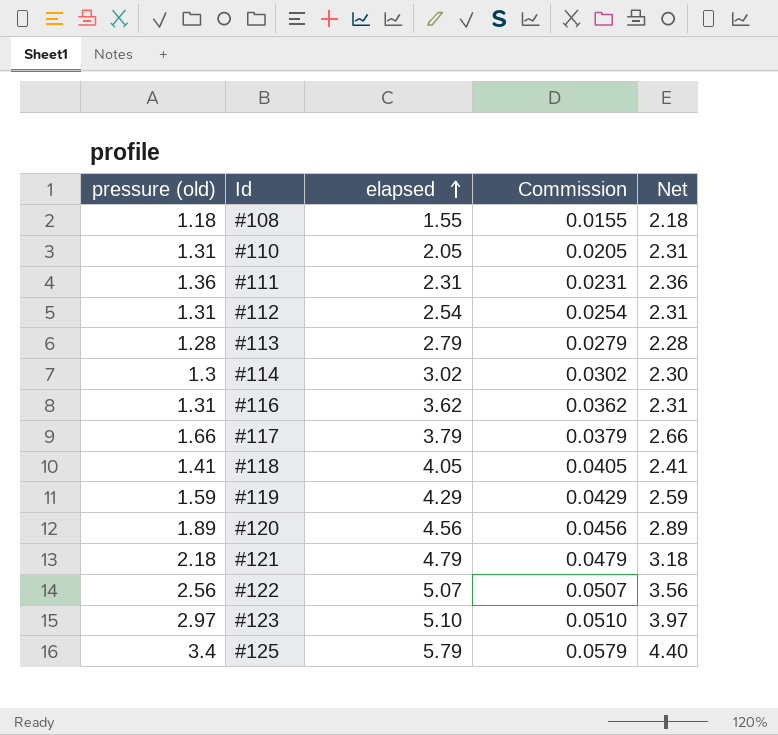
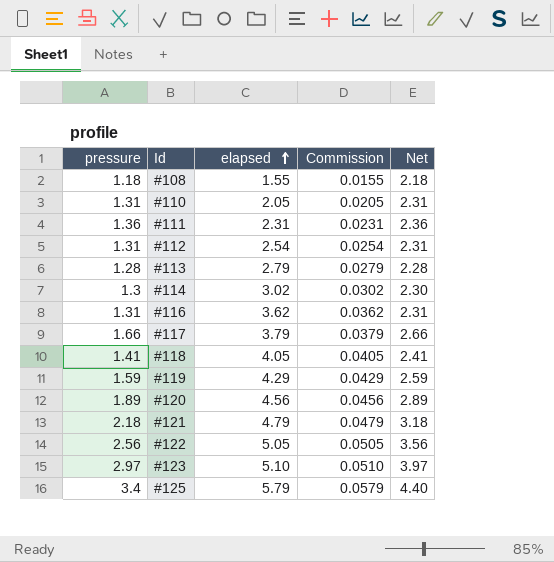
column name: pressure (old) -> pressure
#122 | elapsed: 5.07 -> 5.05
#122 | Commission: 0.0507 -> 0.0505

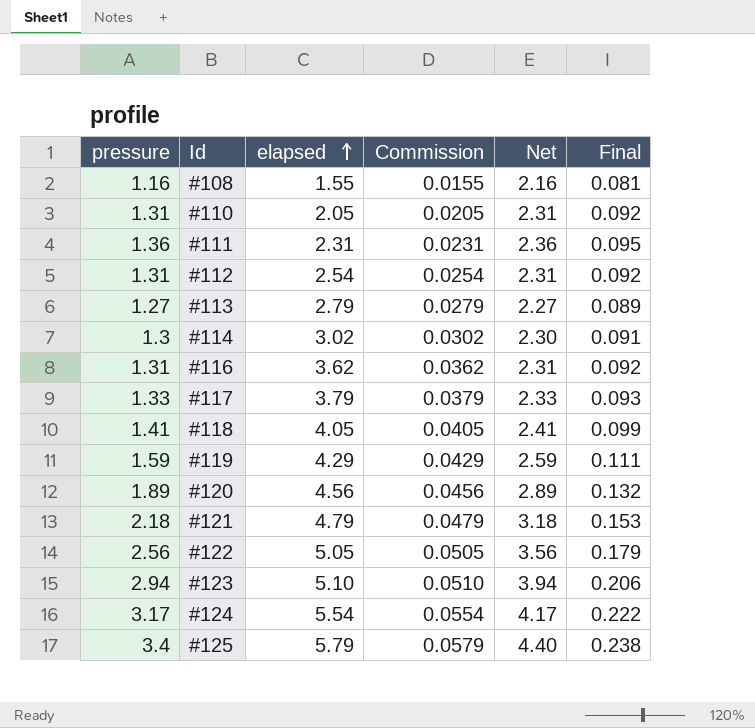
column Final | formula: none -> [pressure] * 0.07
#108 | pressure: 1.18 -> 1.16
#108 | Net: 2.18 -> 2.16
#113 | pressure: 1.28 -> 1.27
#113 | Net: 2.28 -> 2.27
#117 | pressure: 1.66 -> 1.33
#117 | Net: 2.66 -> 2.33
#123 | pressure: 2.97 -> 2.94
#123 | Net: 3.97 -> 3.94
row #124: none -> 3.17 | 5.54 | 0.0554 | 4.17 | 0.222

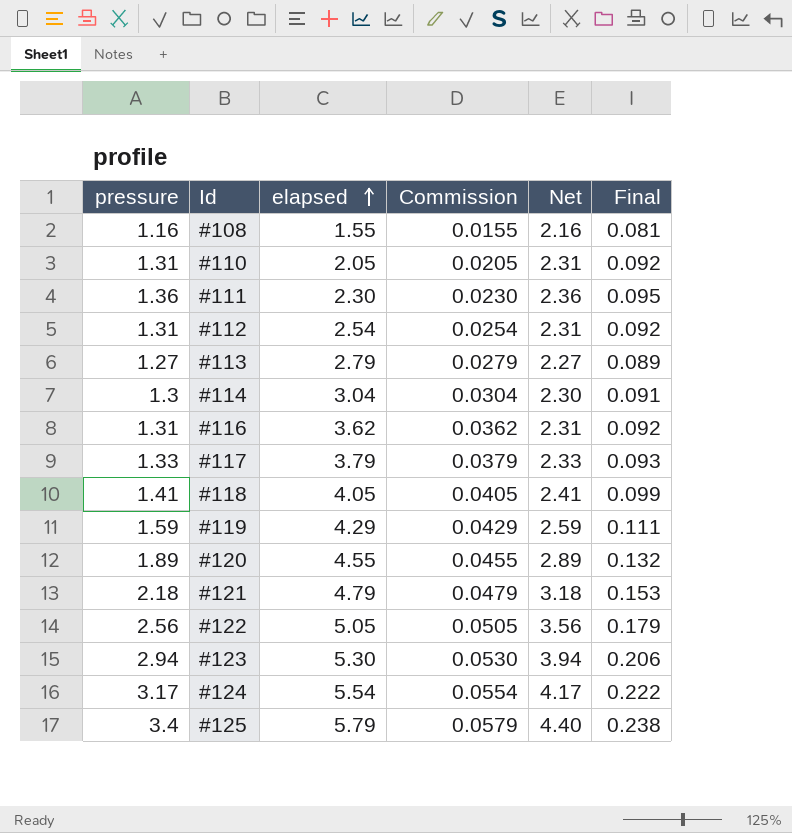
#111 | elapsed: 2.31 -> 2.30
#111 | Commission: 0.0231 -> 0.0230
#114 | elapsed: 3.02 -> 3.04
#114 | Commission: 0.0302 -> 0.0304
#120 | elapsed: 4.56 -> 4.55
#120 | Commission: 0.0456 -> 0.0455
#123 | elapsed: 5.10 -> 5.30
#123 | Commission: 0.0510 -> 0.0530

